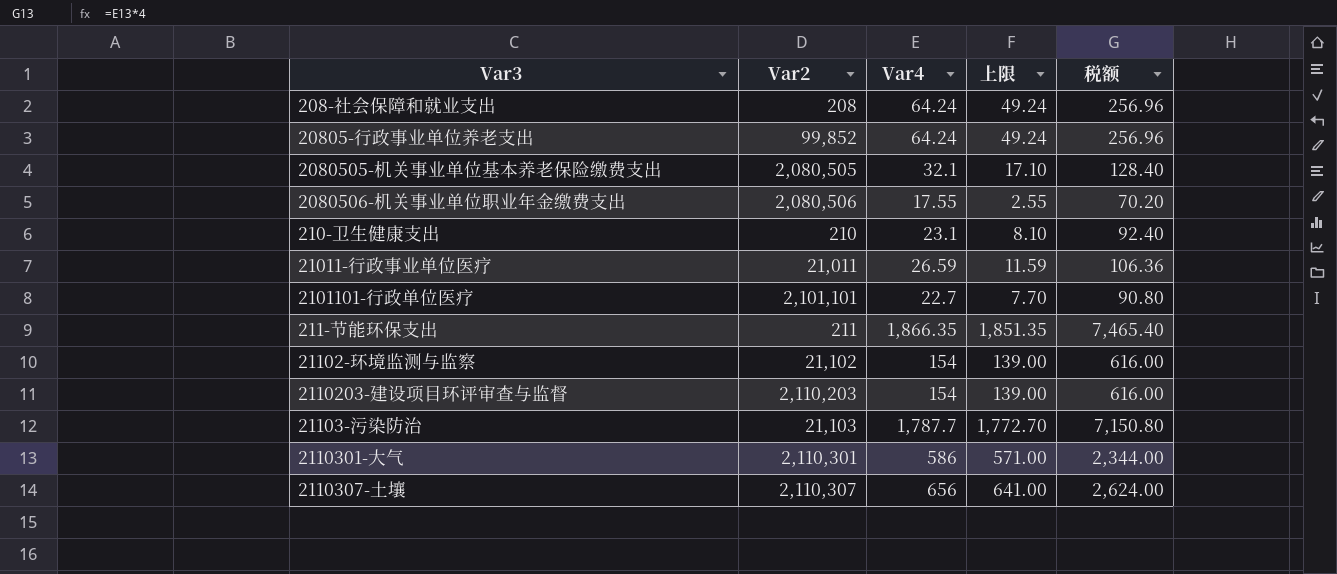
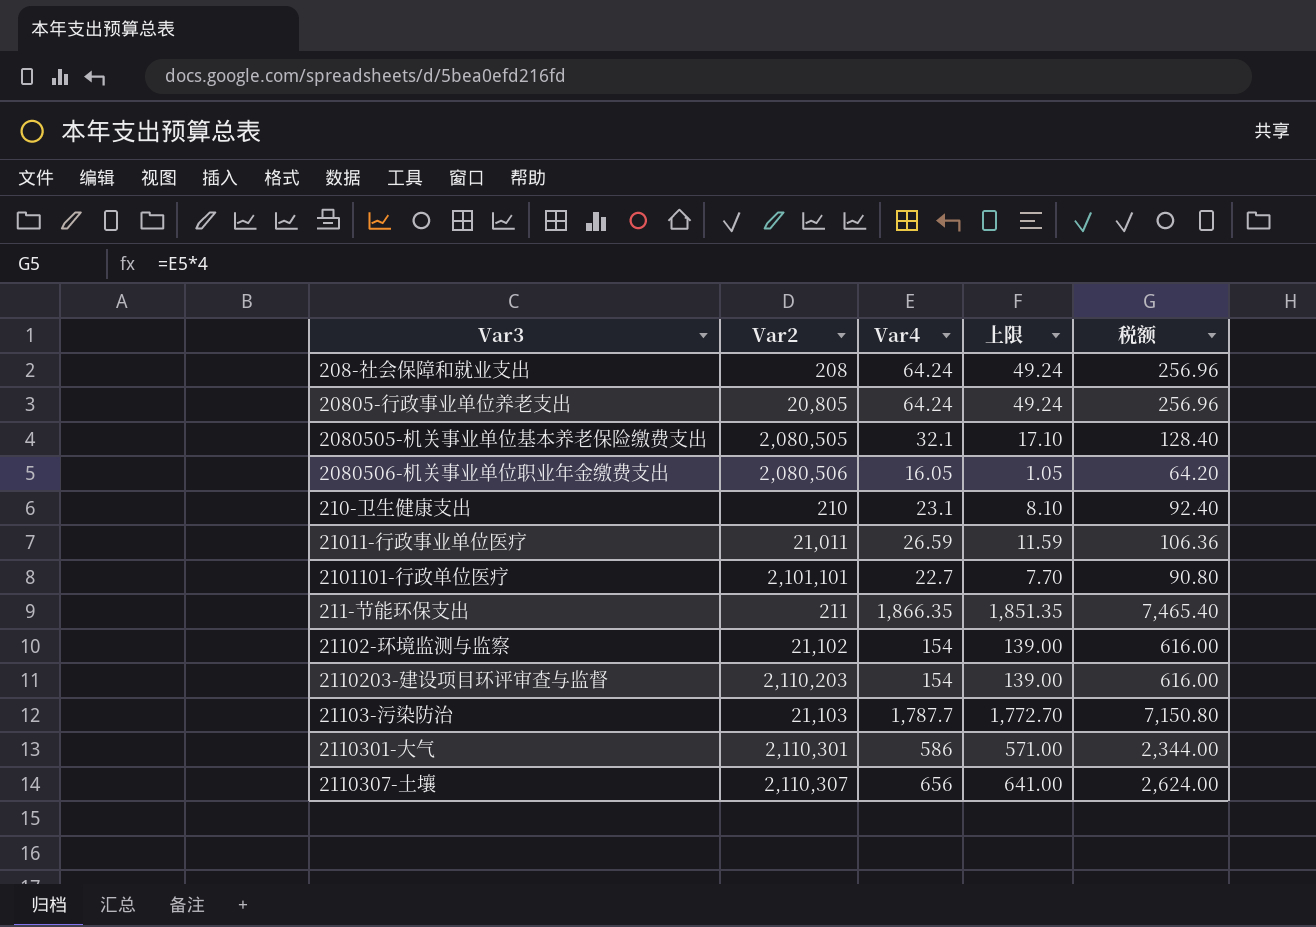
20805-行政事业单位养老支出 | Var2: 99,852 -> 20,805
2080506-机关事业单位职业年金缴费支出 | Var4: 17.55 -> 16.05
2080506-机关事业单位职业年金缴费支出 | 上限: 2.55 -> 1.05
2080506-机关事业单位职业年金缴费支出 | 税额: 70.20 -> 64.20

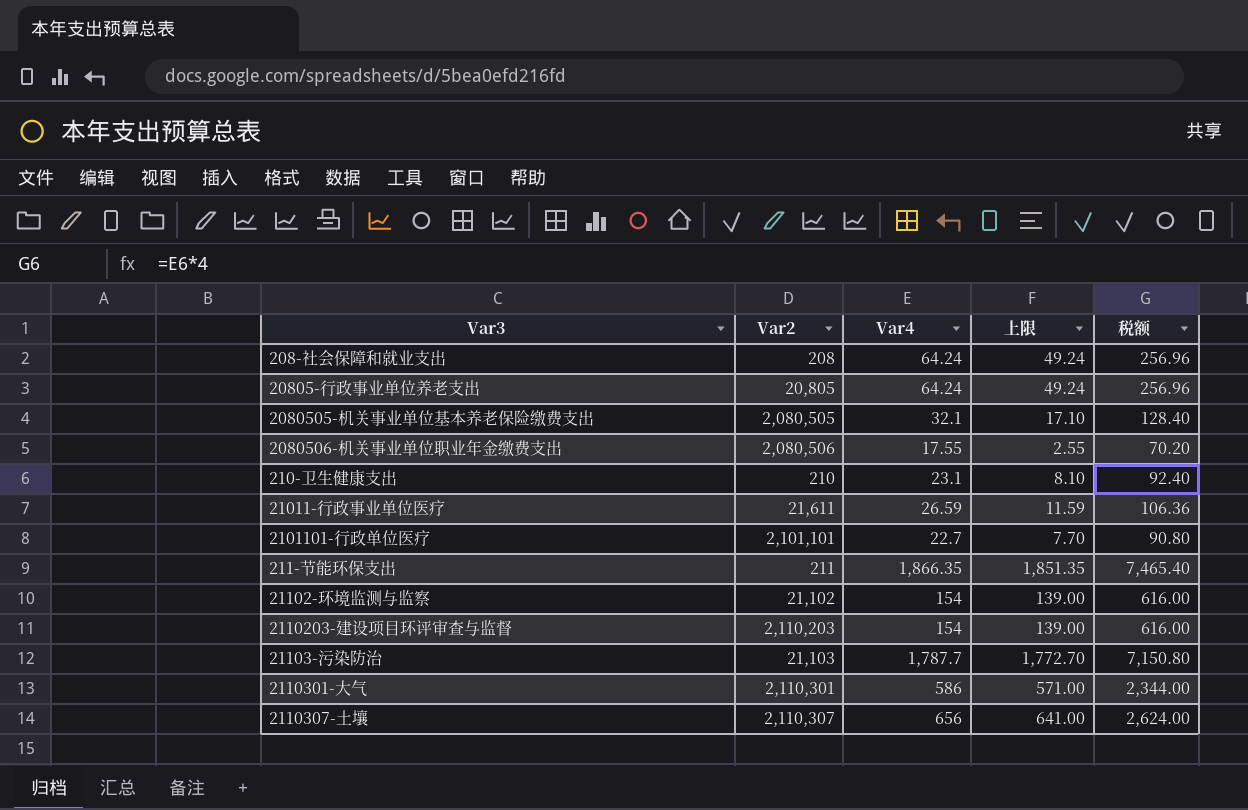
2080506-机关事业单位职业年金缴费支出 | Var4: 16.05 -> 17.55
2080506-机关事业单位职业年金缴费支出 | 上限: 1.05 -> 2.55
2080506-机关事业单位职业年金缴费支出 | 税额: 64.20 -> 70.20
21011-行政事业单位医疗 | Var2: 21,011 -> 21,611

